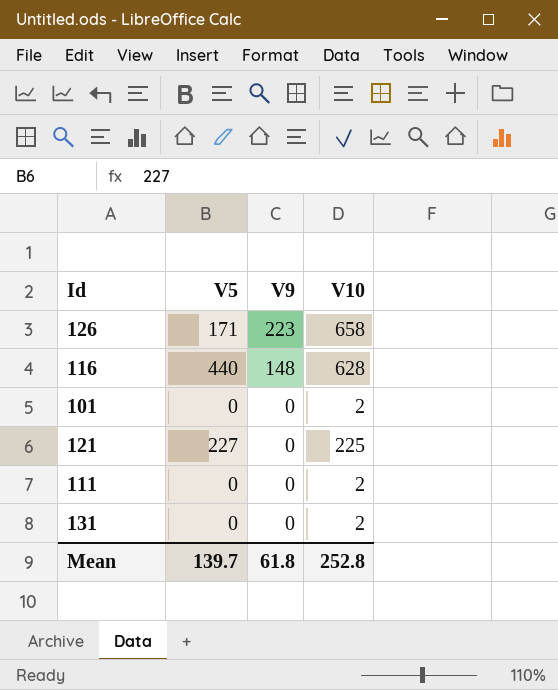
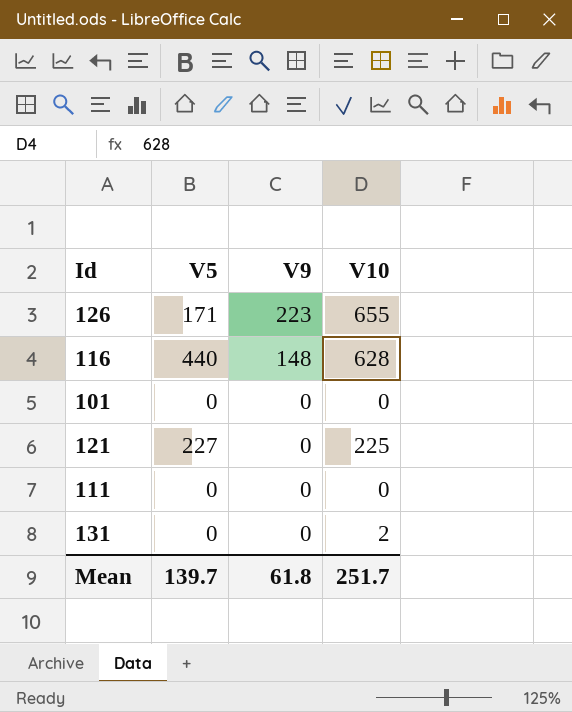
126 | V10: 658 -> 655
101 | V10: 2 -> 0
111 | V10: 2 -> 0
Mean | V10: 252.8 -> 251.7

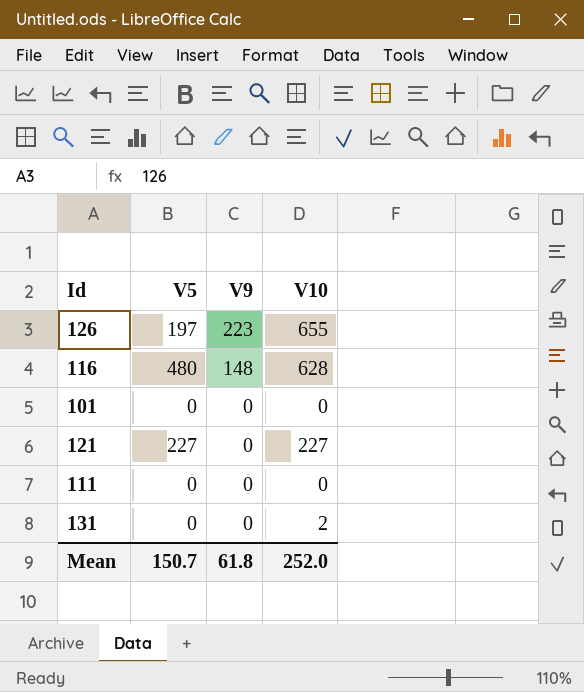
126 | V5: 171 -> 197
116 | V5: 440 -> 480
121 | V10: 225 -> 227
Mean | V5: 139.7 -> 150.7
Mean | V10: 251.7 -> 252.0

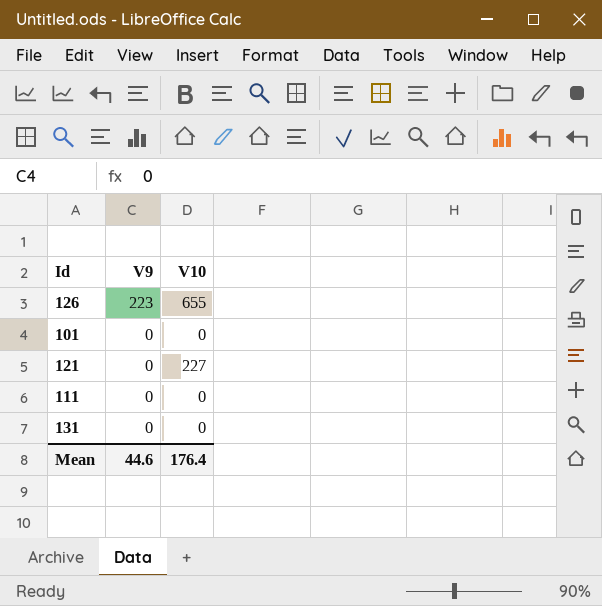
column V5 | position: 2 -> none
row 116: 480 | 148 | 628 -> none
131 | V10: 2 -> 0
Mean | V9: 61.8 -> 44.6
Mean | V10: 252.0 -> 176.4

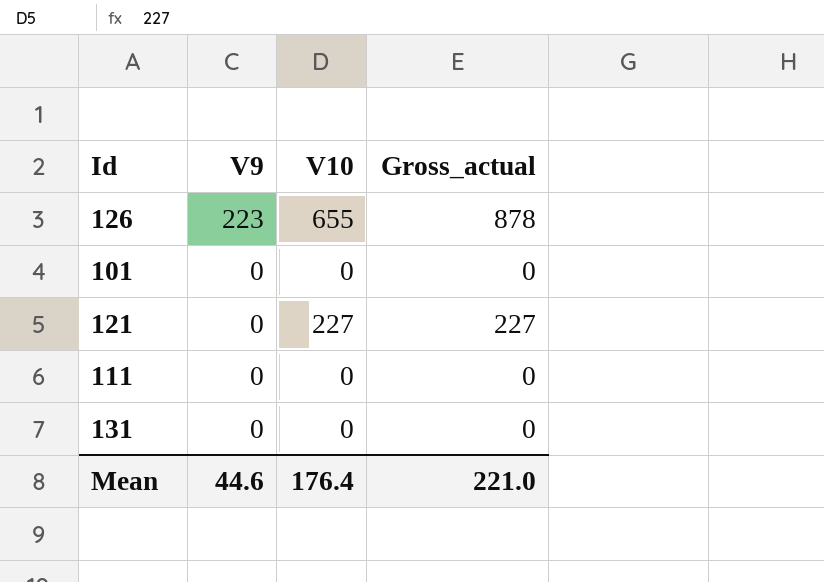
column Gross_actual | formula: none -> [V9] + [V10]

